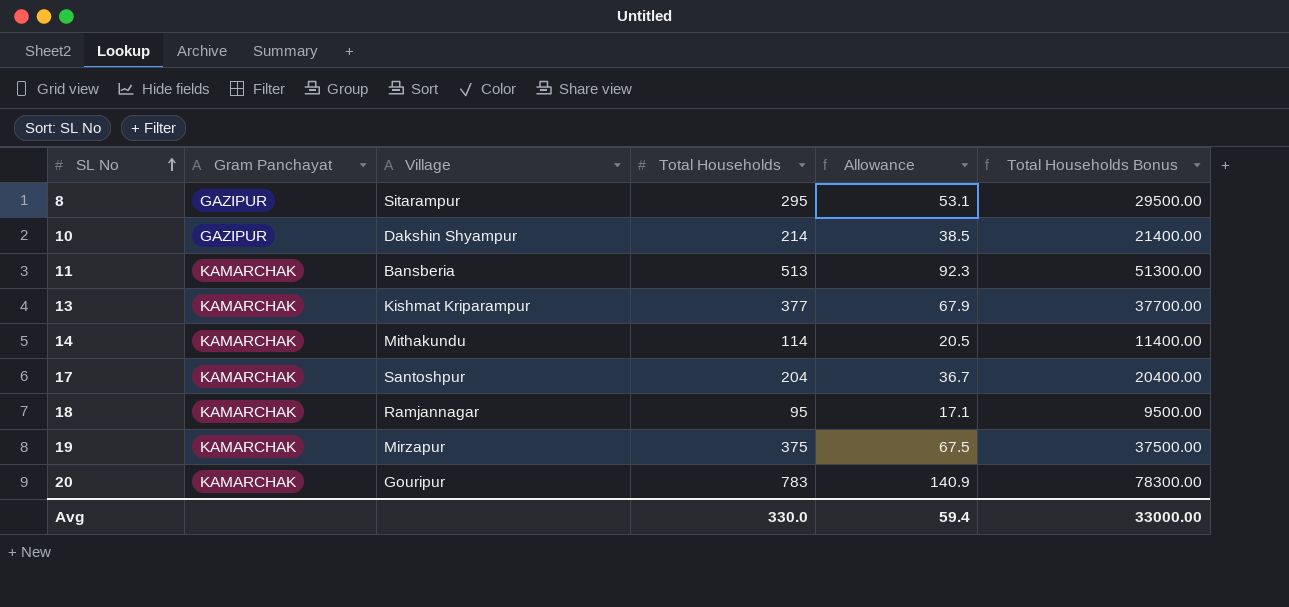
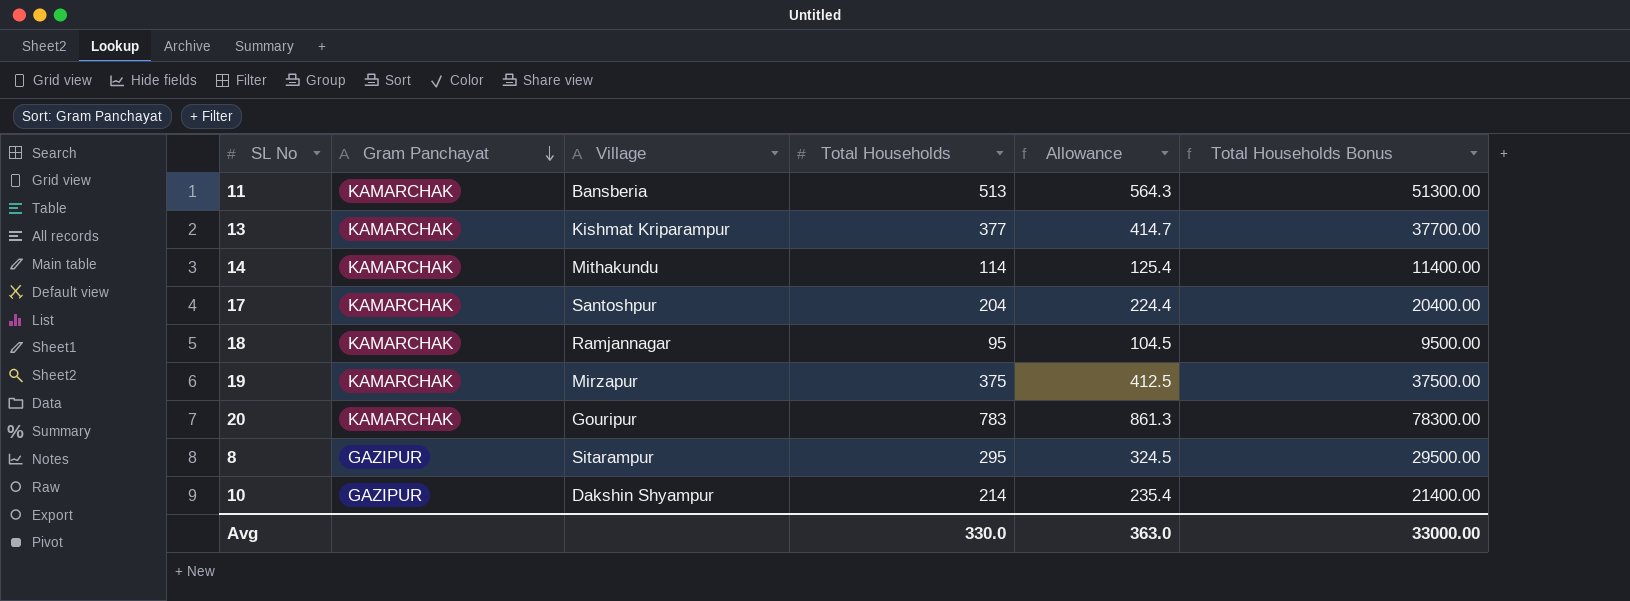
row order: SL No ascending -> Gram Panchayat descending
column Allowance | formula: [Total Households] * 0.18 -> [Total Households] * 1.1
Avg | Allowance: 59.4 -> 363.0

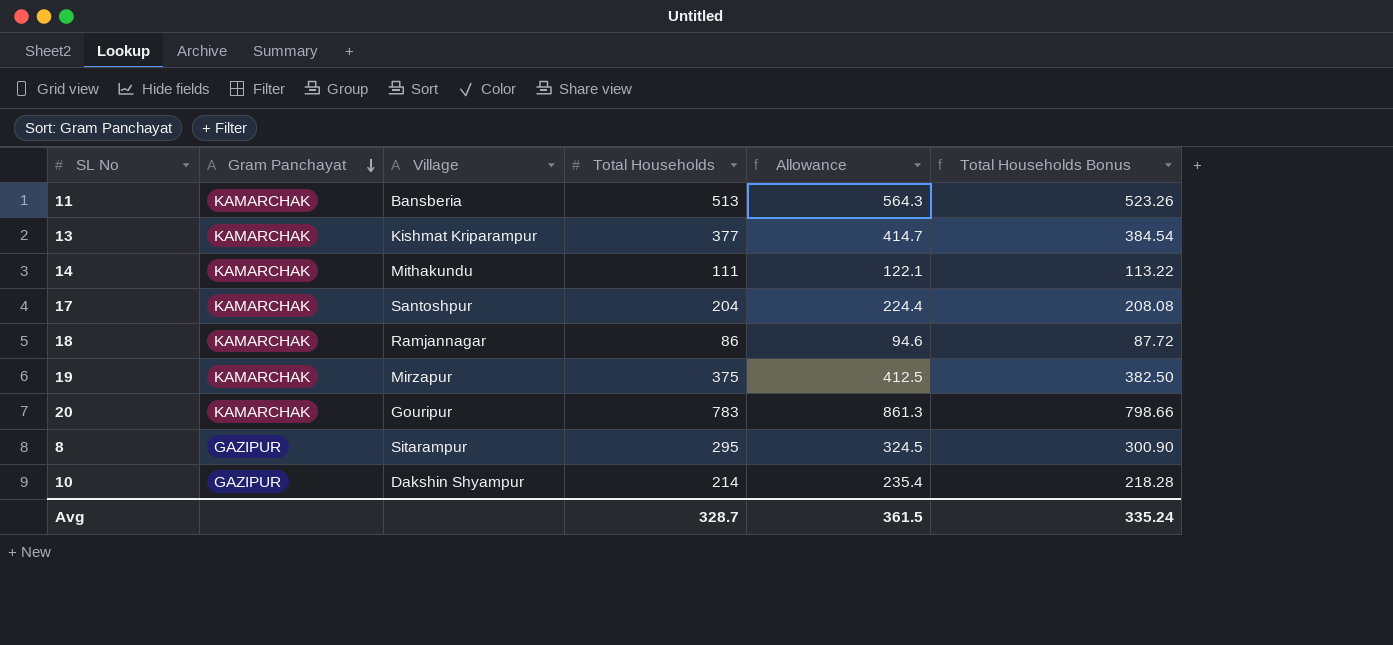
column Total Households Bonus | formula: [Total Households] * 100 -> [Total Households] * 1.02
14 | Total Households: 114 -> 111
14 | Allowance: 125.4 -> 122.1
18 | Total Households: 95 -> 86
18 | Allowance: 104.5 -> 94.6
Avg | Total Households: 330.0 -> 328.7
Avg | Allowance: 363.0 -> 361.5
Avg | Total Households Bonus: 33000.00 -> 335.24

